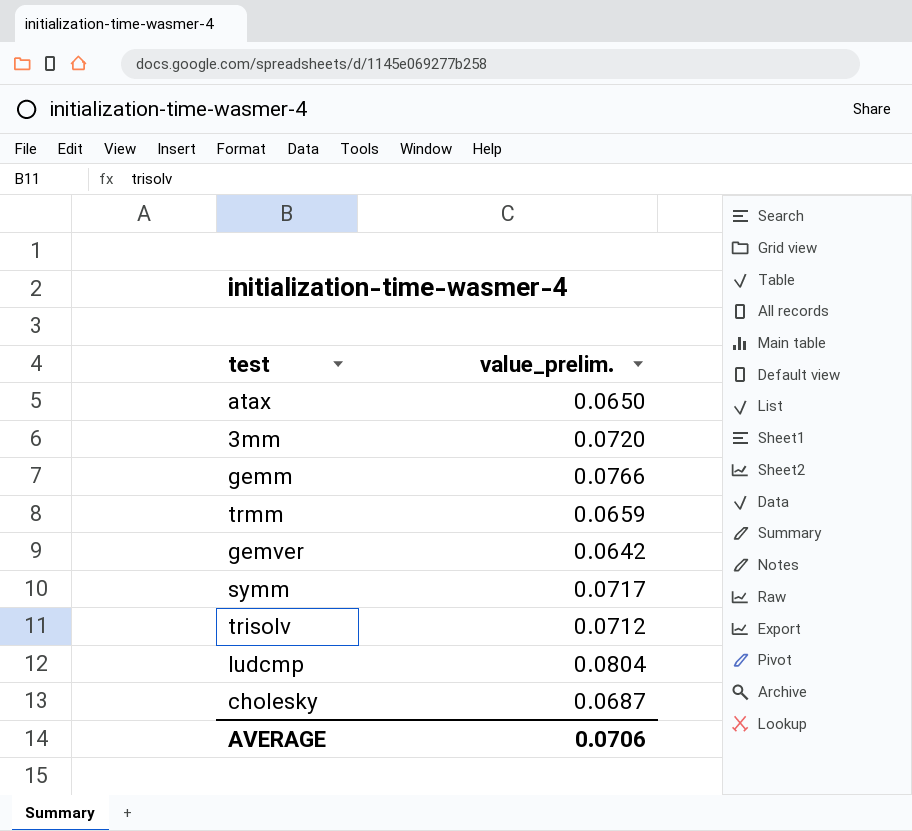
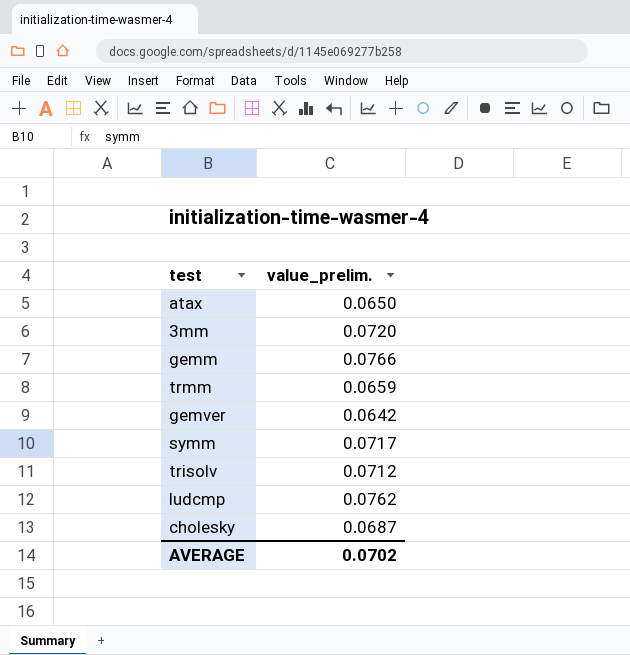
ludcmp | value_prelim.: 0.0804 -> 0.0762
AVERAGE | value_prelim.: 0.0706 -> 0.0702

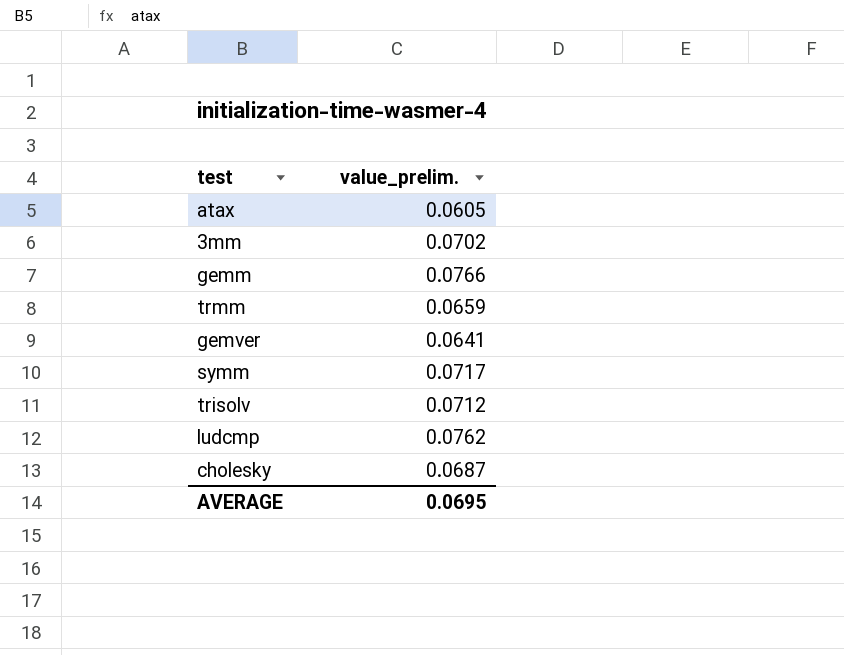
atax | value_prelim.: 0.0650 -> 0.0605
3mm | value_prelim.: 0.0720 -> 0.0702
gemver | value_prelim.: 0.0642 -> 0.0641
AVERAGE | value_prelim.: 0.0702 -> 0.0695

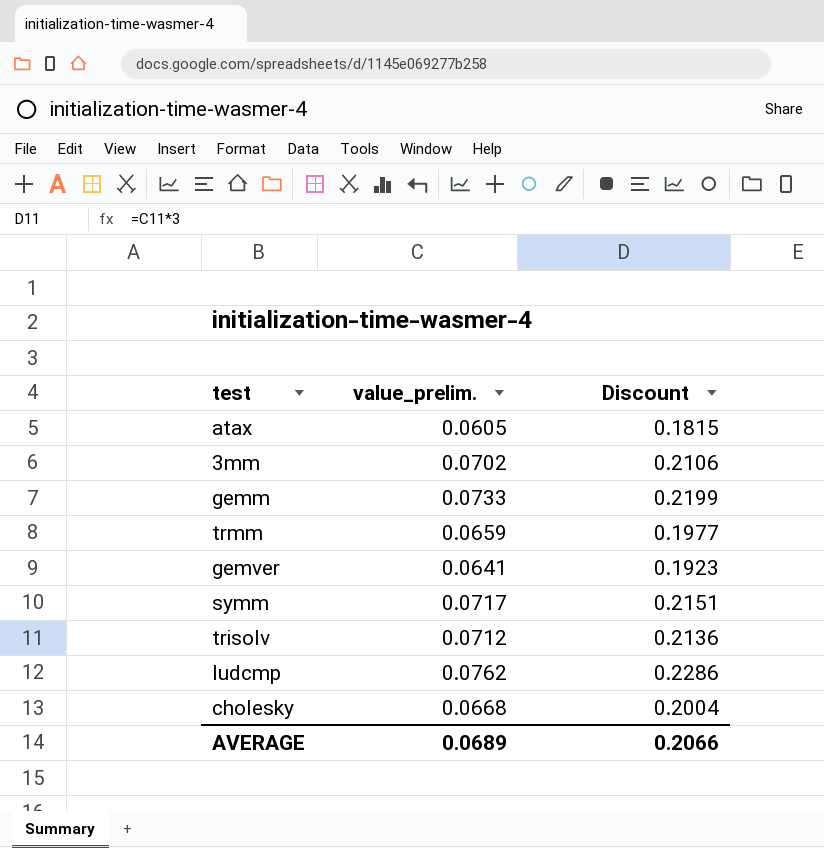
column Discount | formula: none -> [value_prelim.] * 3
gemm | value_prelim.: 0.0766 -> 0.0733
cholesky | value_prelim.: 0.0687 -> 0.0668
AVERAGE | value_prelim.: 0.0695 -> 0.0689

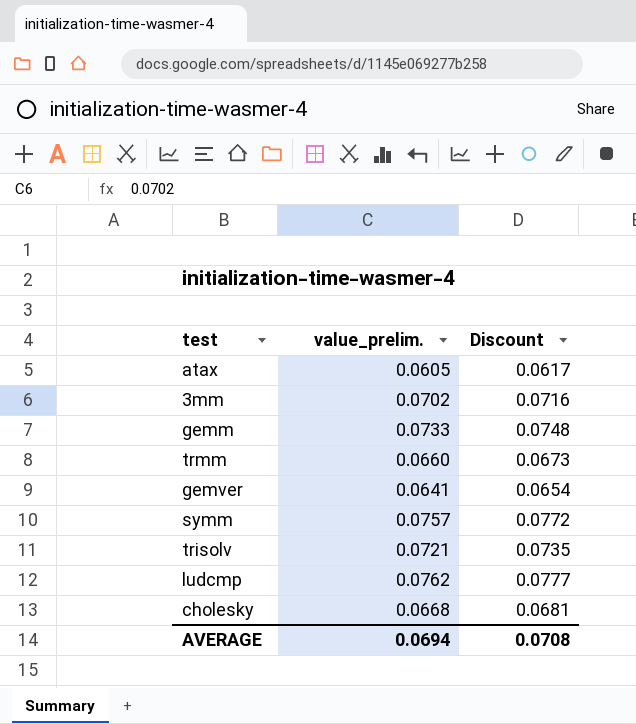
column Discount | formula: [value_prelim.] * 3 -> [value_prelim.] * 1.02
trmm | value_prelim.: 0.0659 -> 0.0660
symm | value_prelim.: 0.0717 -> 0.0757
trisolv | value_prelim.: 0.0712 -> 0.0721
AVERAGE | value_prelim.: 0.0689 -> 0.0694
AVERAGE | Discount: 0.2066 -> 0.0708

